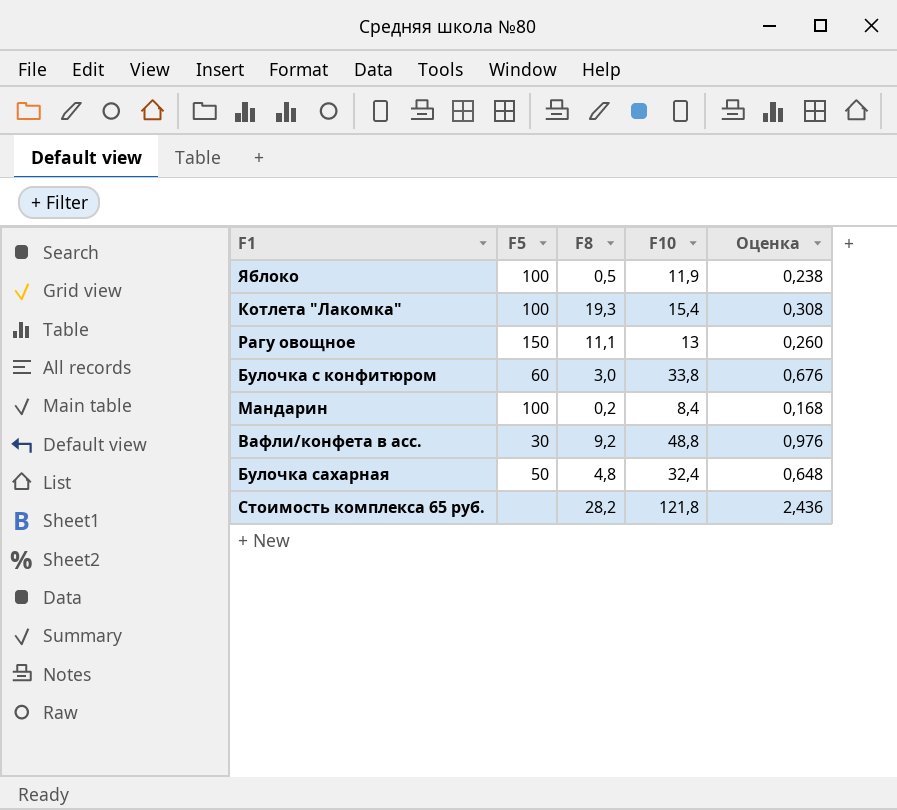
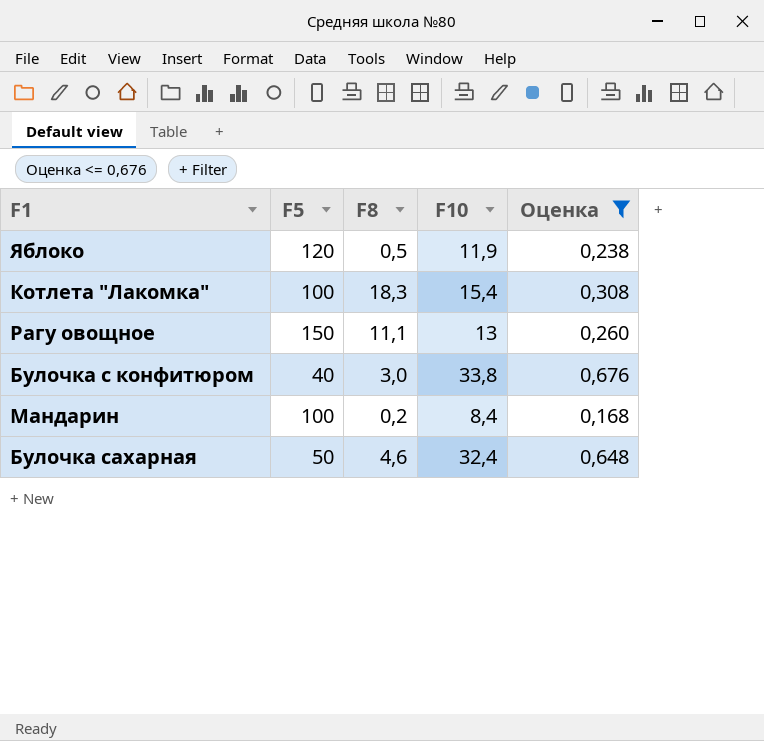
filter: none -> Оценка <= 0,676
Яблоко | F5: 100 -> 120
Котлета "Лакомка" | F8: 19,3 -> 18,3
Булочка с конфитюром | F5: 60 -> 40
Булочка сахарная | F8: 4,8 -> 4,6

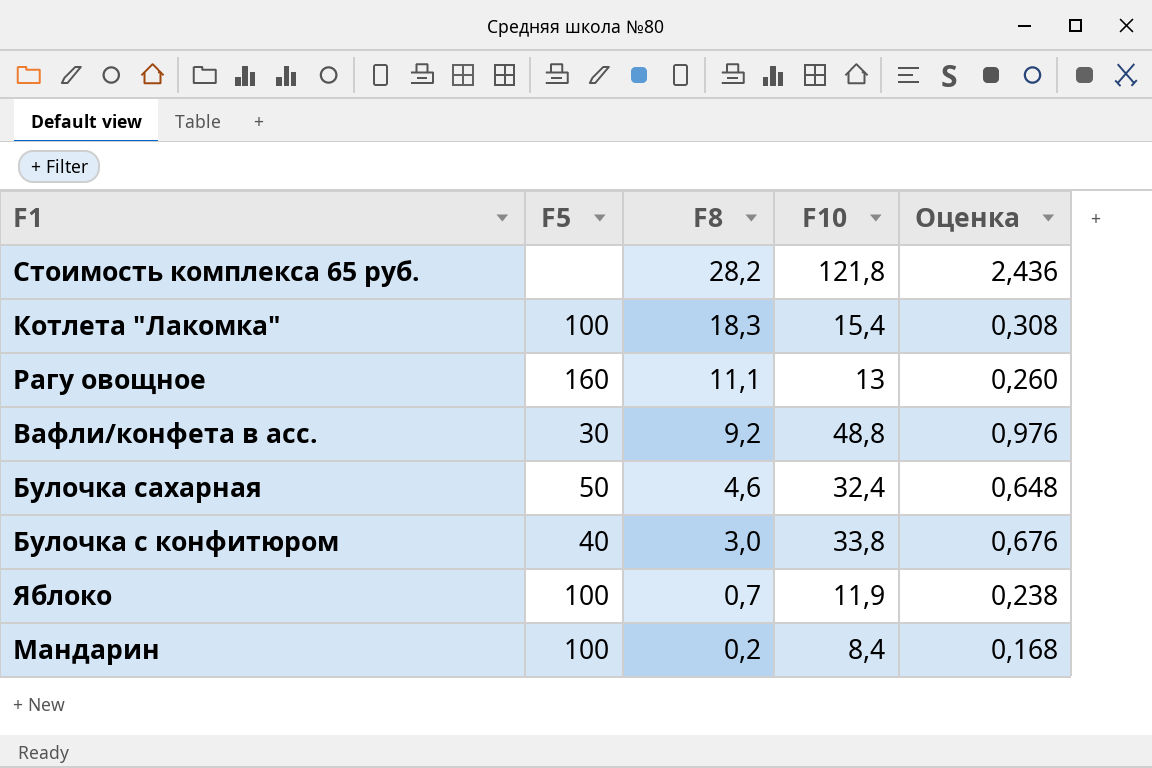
filter: Оценка <= 0,676 -> none
row order: none -> F8 descending
Рагу овощное | F5: 150 -> 160
Яблоко | F5: 120 -> 100
Яблоко | F8: 0,5 -> 0,7

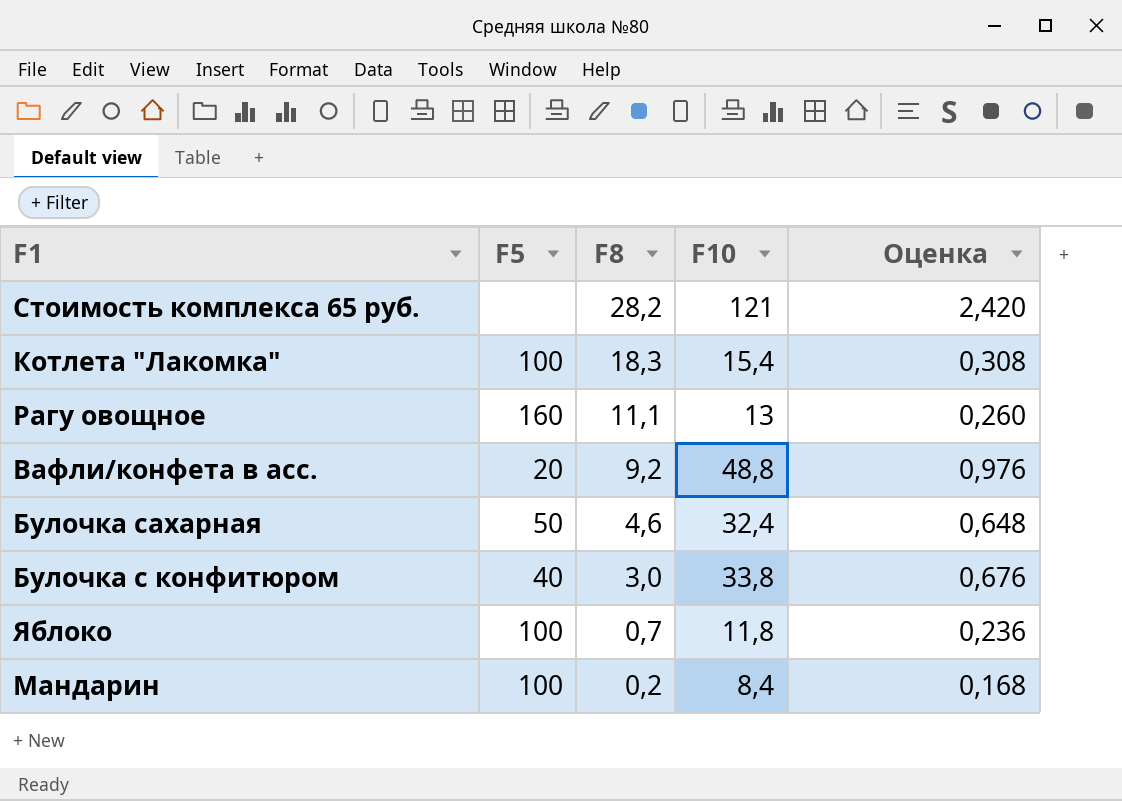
Стоимость комплекса 65 руб. | F10: 121,8 -> 121
Стоимость комплекса 65 руб. | Оценка: 2,436 -> 2,420
Вафли/конфета в асс. | F5: 30 -> 20
Яблоко | F10: 11,9 -> 11,8
Яблоко | Оценка: 0,238 -> 0,236

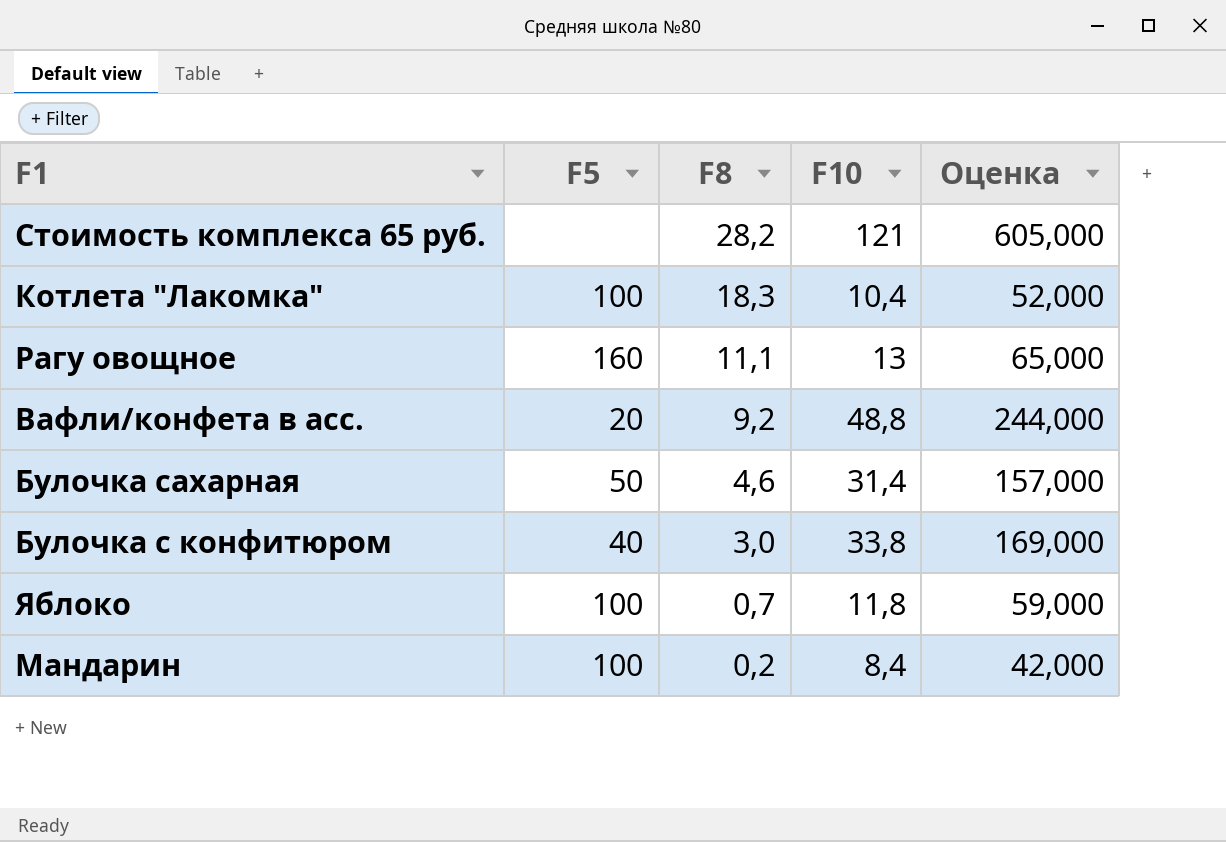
column Оценка | formula: [F10] * 0,02 -> [F10] * 5
Котлета "Лакомка" | F10: 15,4 -> 10,4
Булочка сахарная | F10: 32,4 -> 31,4

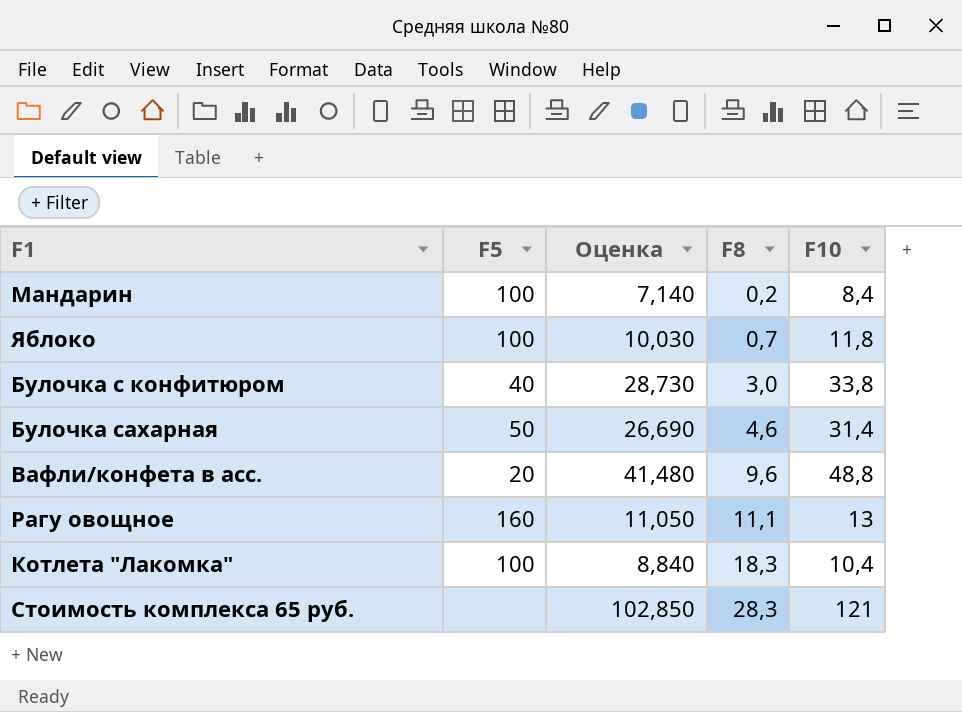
row order: F8 descending -> F8 ascending
column Оценка | formula: [F10] * 5 -> [F10] * 0,85
column Оценка | position: 5 -> 3
Вафли/конфета в асс. | F8: 9,2 -> 9,6
Стоимость комплекса 65 руб. | F8: 28,2 -> 28,3

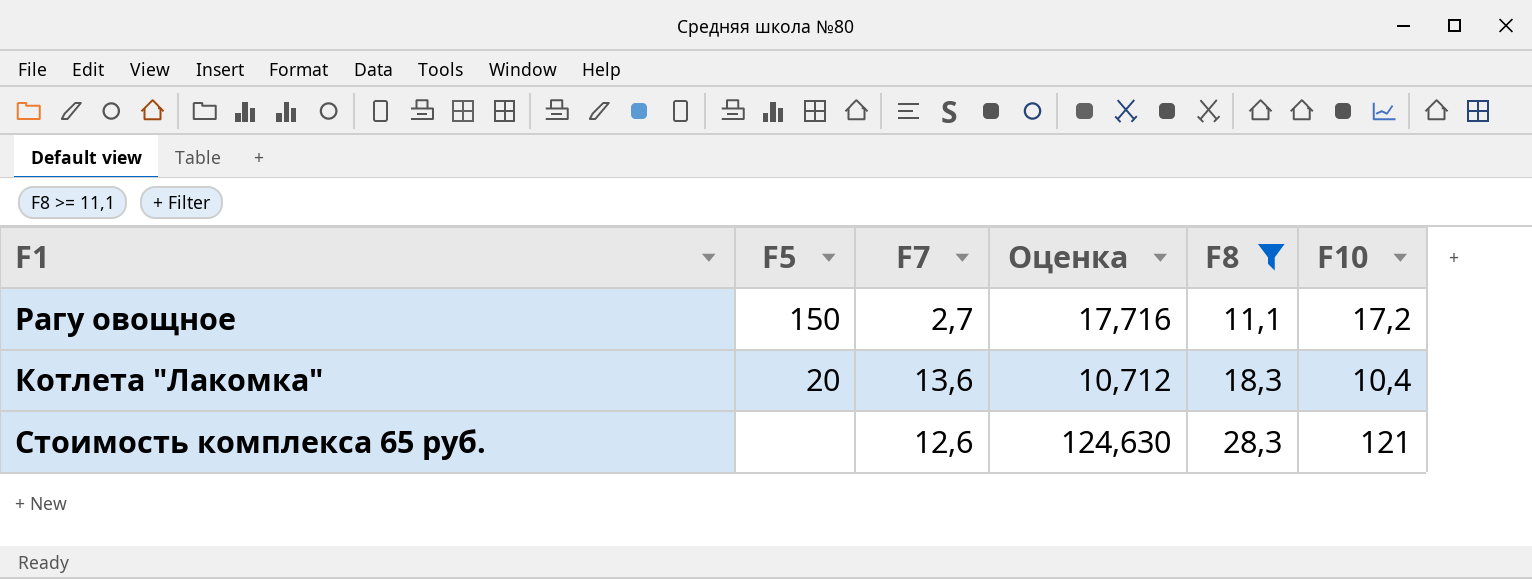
filter: none -> F8 >= 11,1
column F7 | position: none -> 3
column Оценка | formula: [F10] * 0,85 -> [F10] * 1,03
Рагу овощное | F5: 160 -> 150
Рагу овощное | F10: 13 -> 17,2
Котлета "Лакомка" | F5: 100 -> 20

